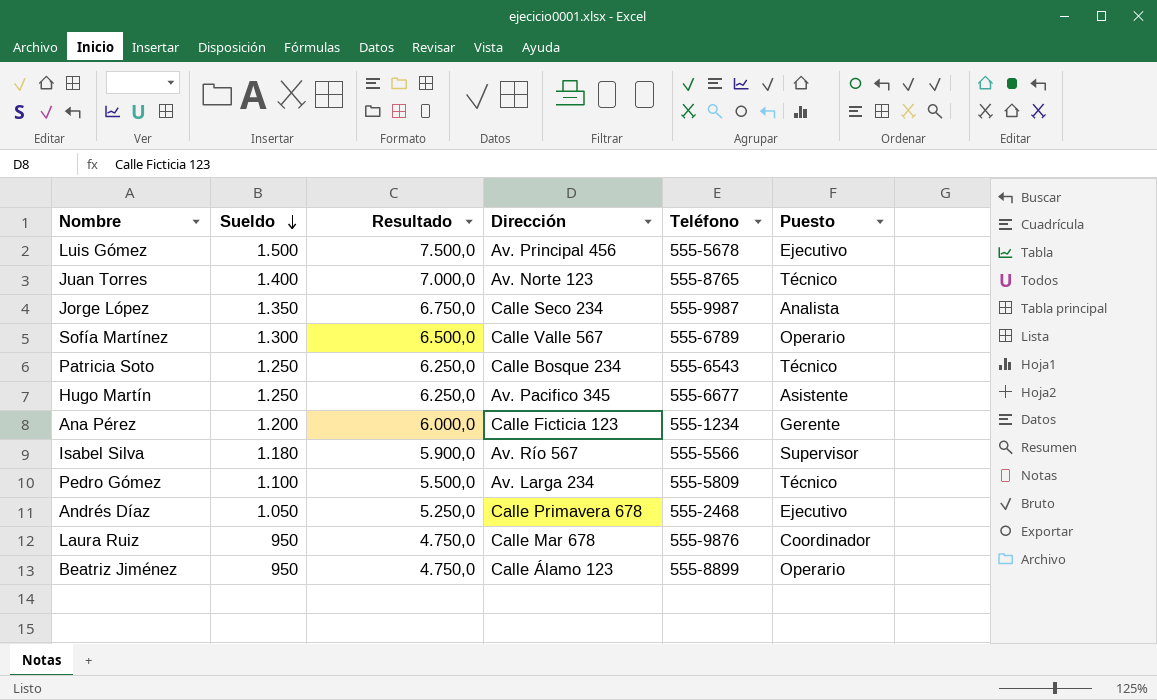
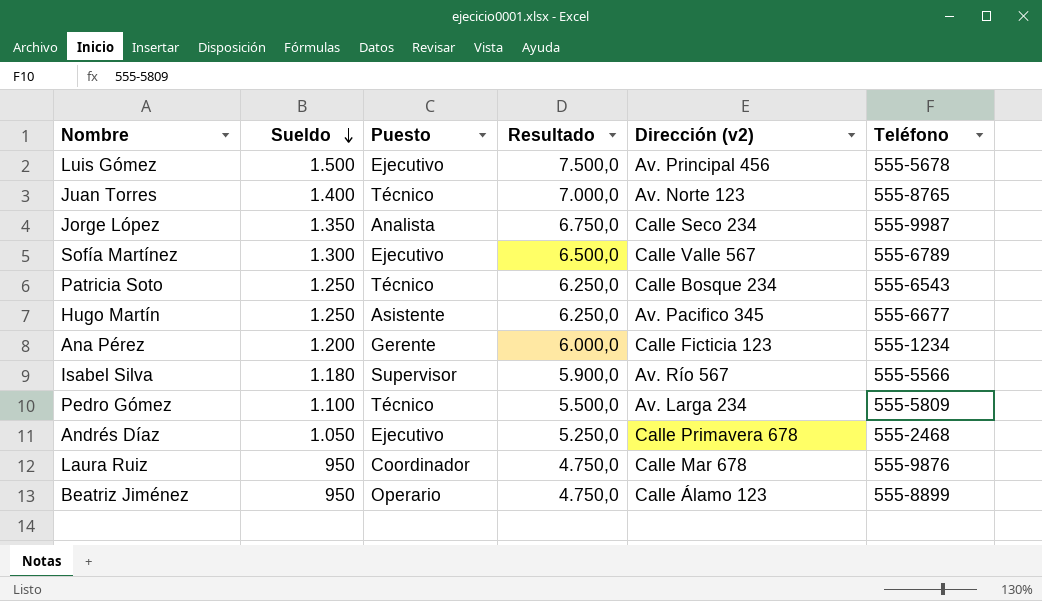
column Puesto | position: 6 -> 3
column name: Dirección -> Dirección (v2)
Sofía Martínez | Puesto: Operario -> Ejecutivo

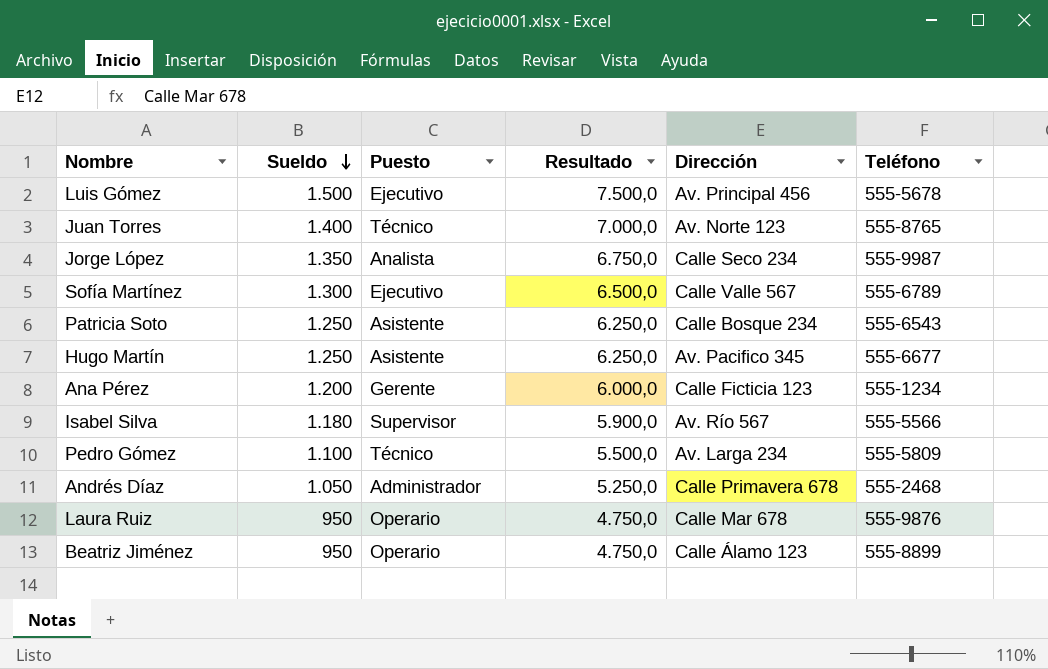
column name: Dirección (v2) -> Dirección
Patricia Soto | Puesto: Técnico -> Asistente
Andrés Díaz | Puesto: Ejecutivo -> Administrador
Laura Ruiz | Puesto: Coordinador -> Operario

